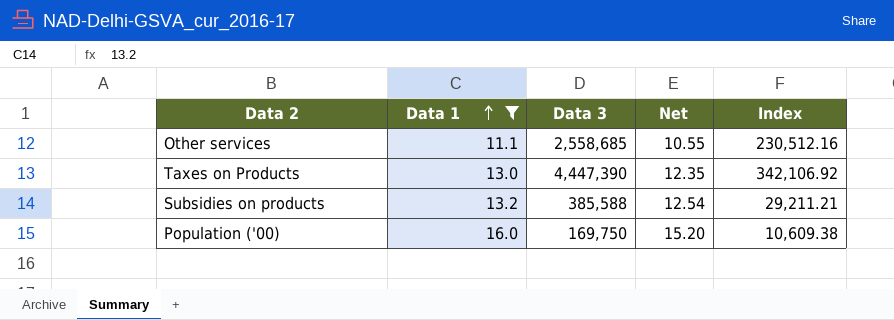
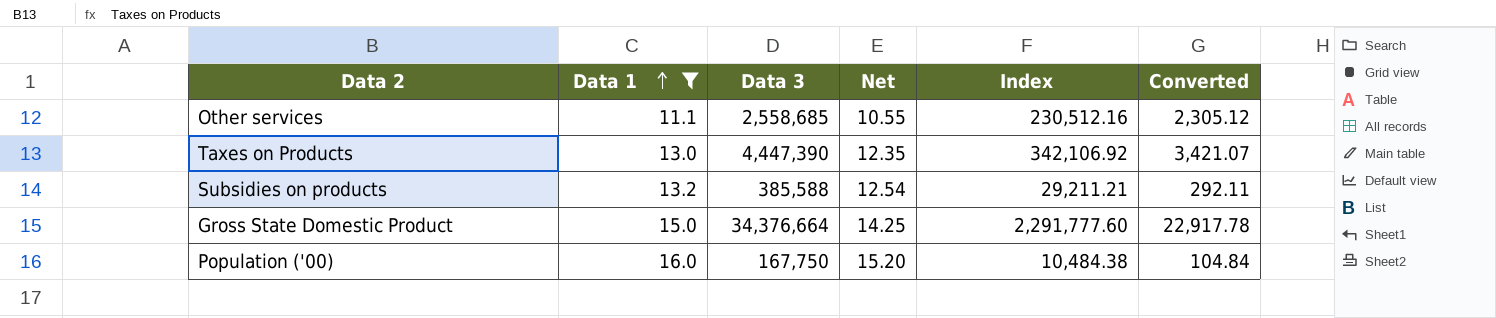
column Converted | formula: none -> [Index] * 0.01
row Gross State Domestic Product: none -> 15.0 | 34,376,664 | 14.25 | 2,291,777.60 | 22,917.78
Population ('00) | Data 3: 169,750 -> 167,750
Population ('00) | Index: 10,609.38 -> 10,484.38

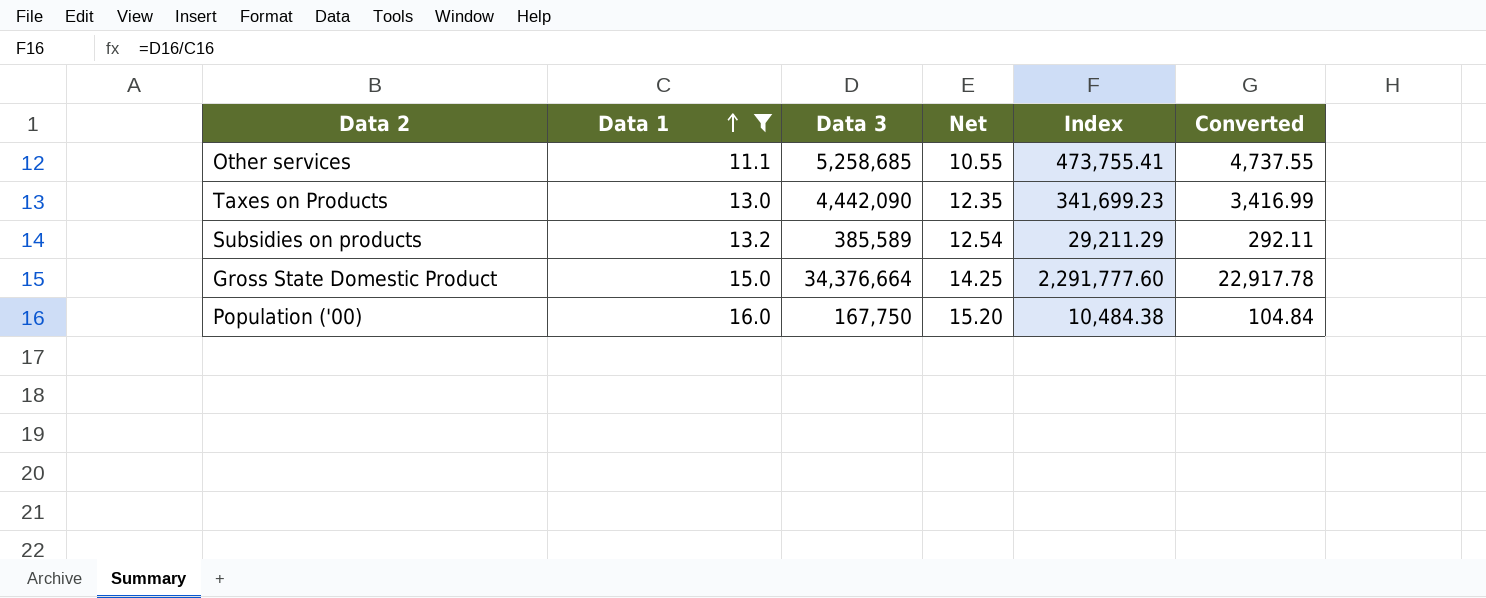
Other services | Data 3: 2,558,685 -> 5,258,685
Other services | Index: 230,512.16 -> 473,755.41
Other services | Converted: 2,305.12 -> 4,737.55
Taxes on Products | Data 3: 4,447,390 -> 4,442,090
Taxes on Products | Index: 342,106.92 -> 341,699.23
Taxes on Products | Converted: 3,421.07 -> 3,416.99
Subsidies on products | Data 3: 385,588 -> 385,589
Subsidies on products | Index: 29,211.21 -> 29,211.29

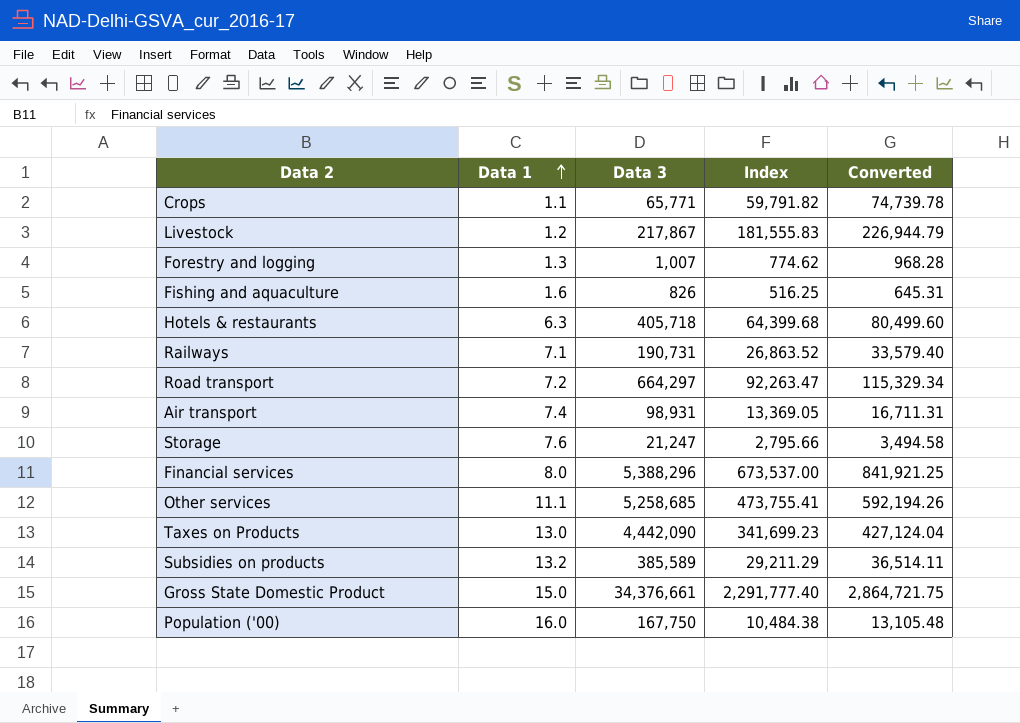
filter: Data 1 >= 11.1 -> none
column Net | formula: [Data 1] * 0.95 -> none
column Converted | formula: [Index] * 0.01 -> [Index] * 1.25
Gross State Domestic Product | Data 3: 34,376,664 -> 34,376,661
Gross State Domestic Product | Index: 2,291,777.60 -> 2,291,777.40

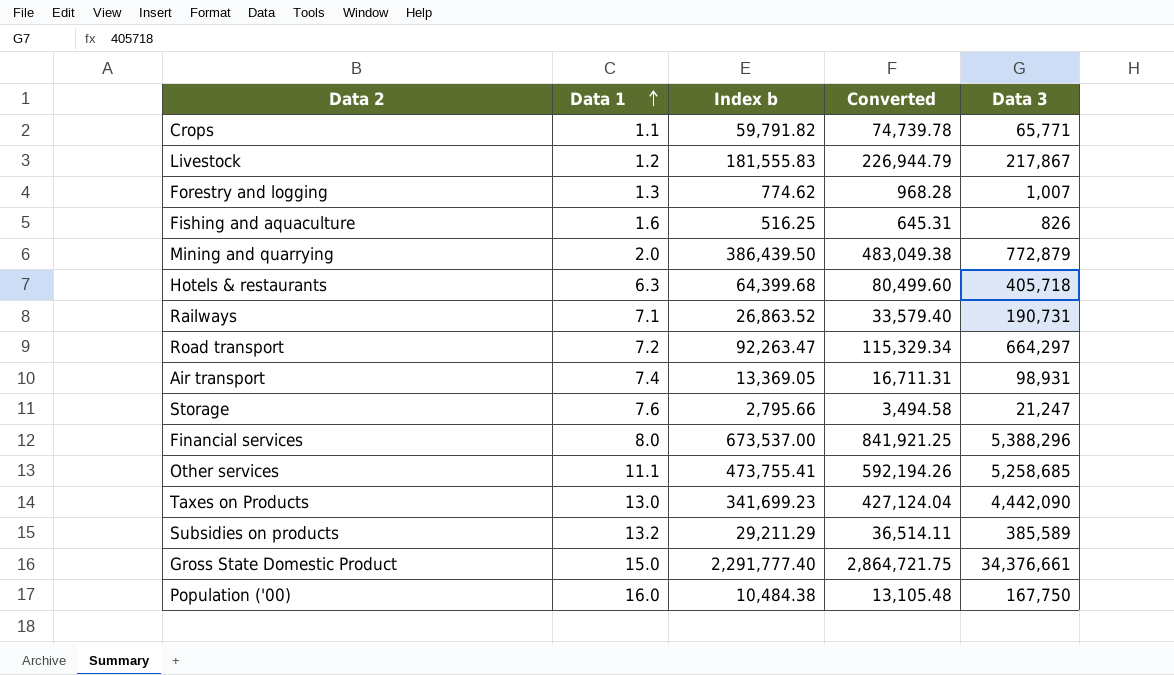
column name: Index -> Index b
column Data 3 | position: 3 -> 5
row Mining and quarrying: none -> 2.0 | 386,439.50 | 483,049.38 | 772,879

